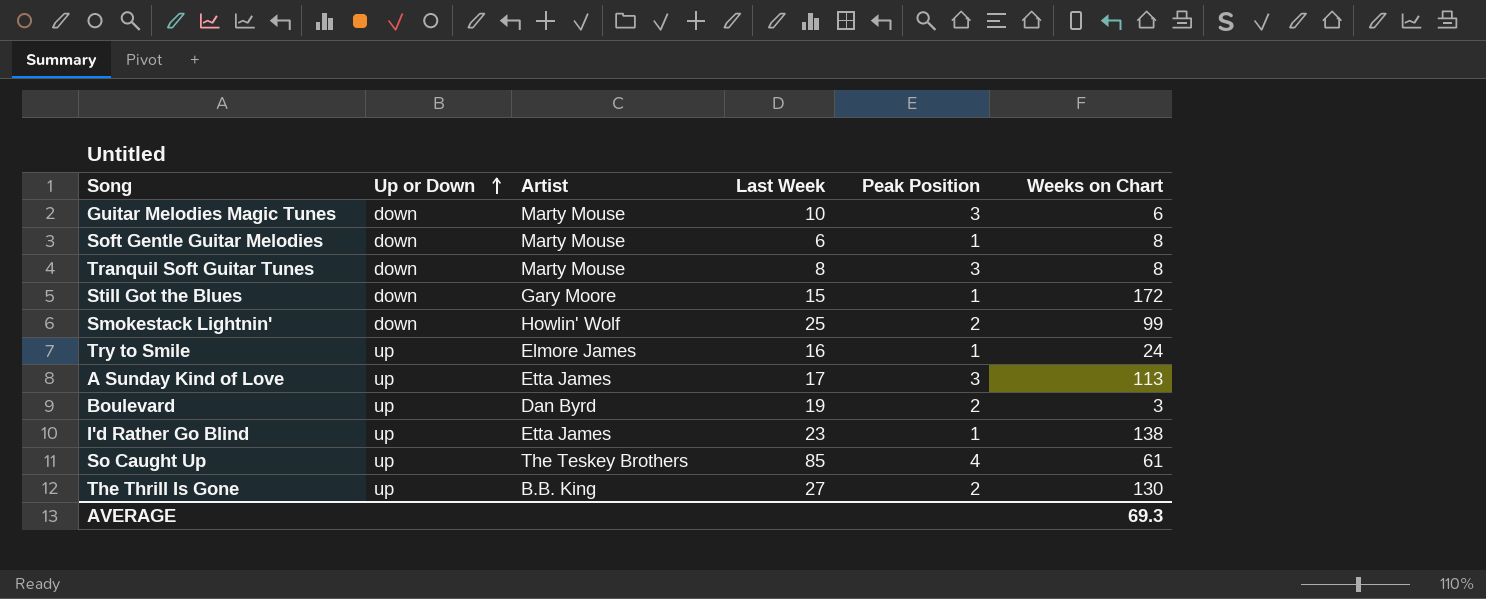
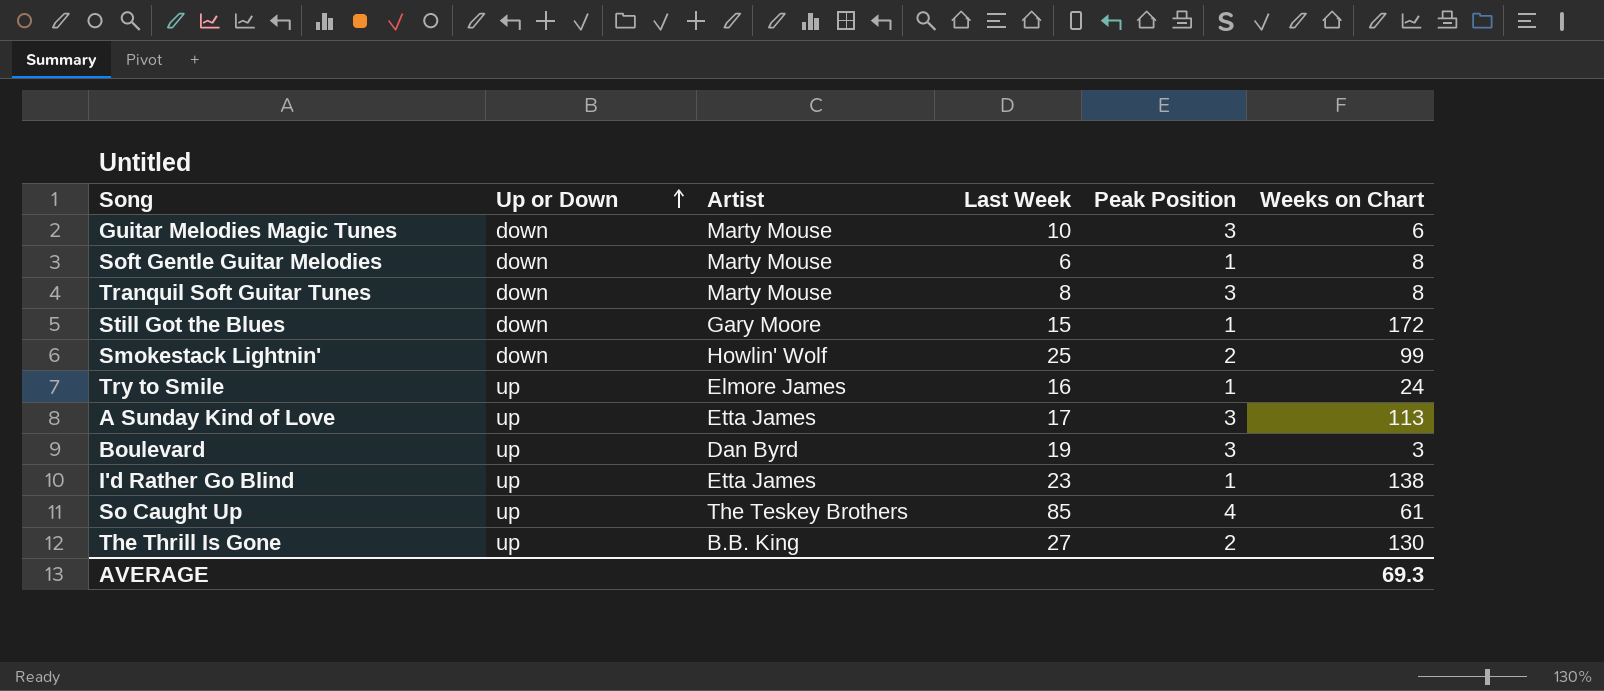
Boulevard | Peak Position: 2 -> 3

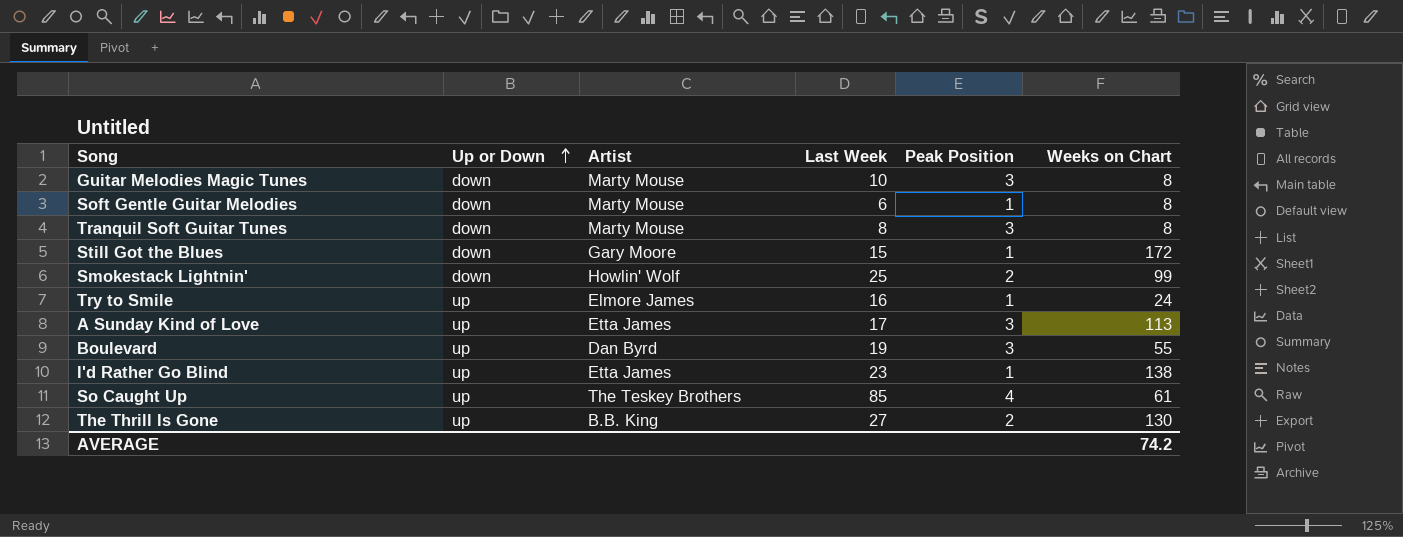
Guitar Melodies Magic Tunes | Weeks on Chart: 6 -> 8
Boulevard | Weeks on Chart: 3 -> 55
AVERAGE | Weeks on Chart: 69.3 -> 74.2

